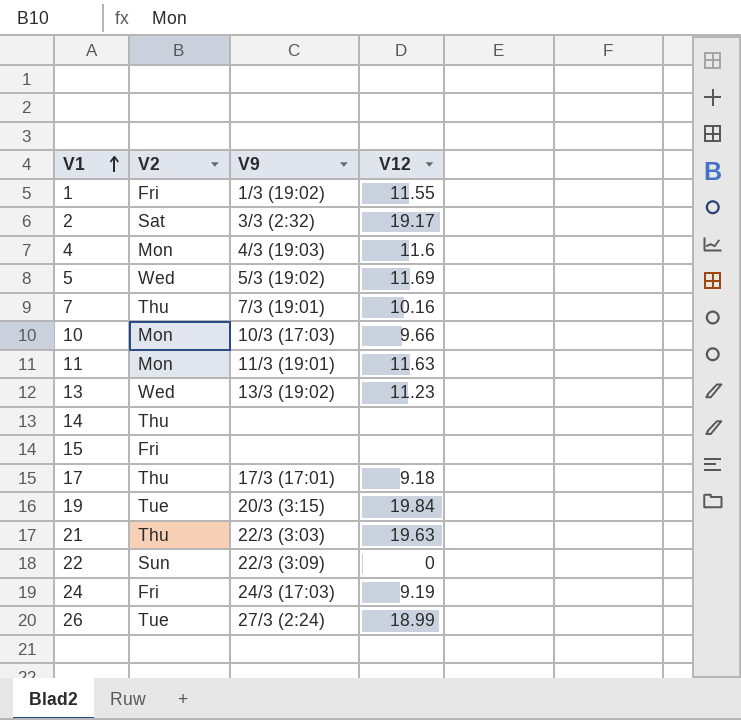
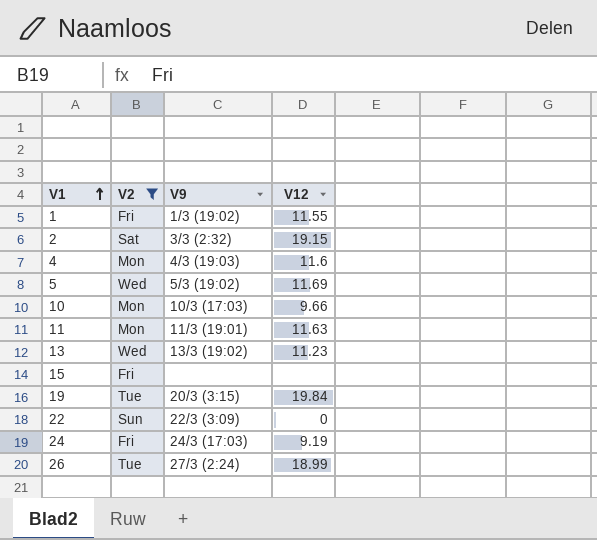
filter: none -> V2 != Thu
2 | V12: 19.17 -> 19.15

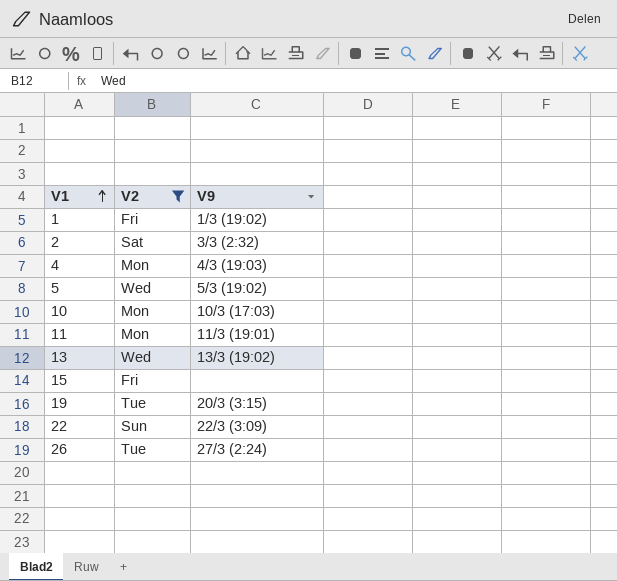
column V12 | position: 4 -> none
row 24: Fri | 24/3 (17:03) | 9.19 -> none

